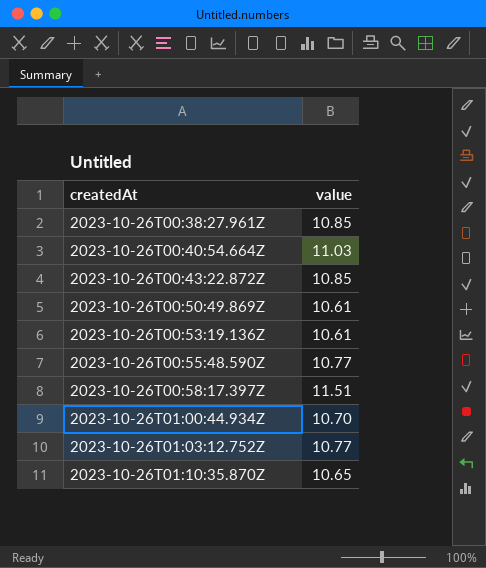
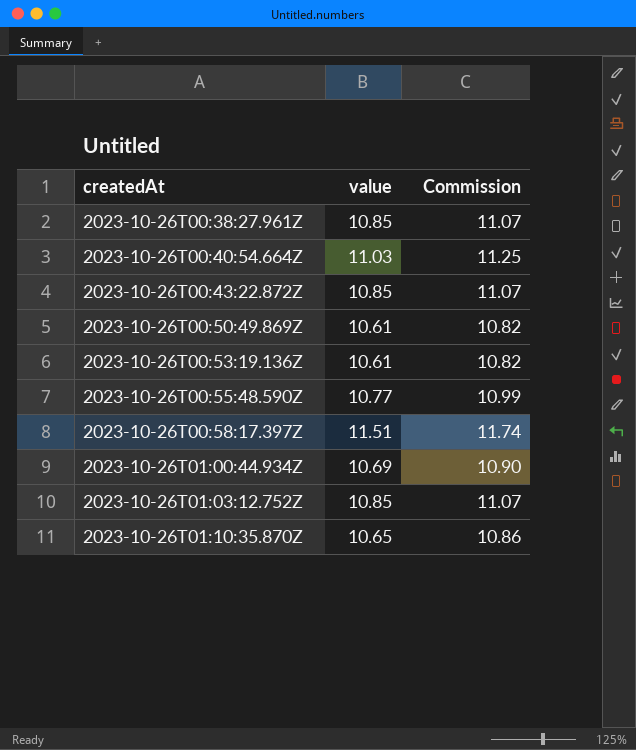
column Commission | formula: none -> [value] * 1.02
2023-10-26T01:00:44.934Z | value: 10.70 -> 10.69
2023-10-26T01:03:12.752Z | value: 10.77 -> 10.85

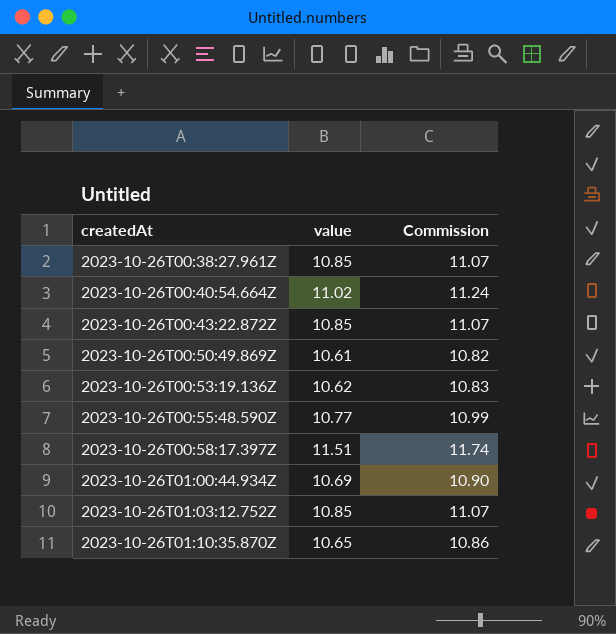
2023-10-26T00:40:54.664Z | value: 11.03 -> 11.02
2023-10-26T00:40:54.664Z | Commission: 11.25 -> 11.24
2023-10-26T00:53:19.136Z | value: 10.61 -> 10.62
2023-10-26T00:53:19.136Z | Commission: 10.82 -> 10.83

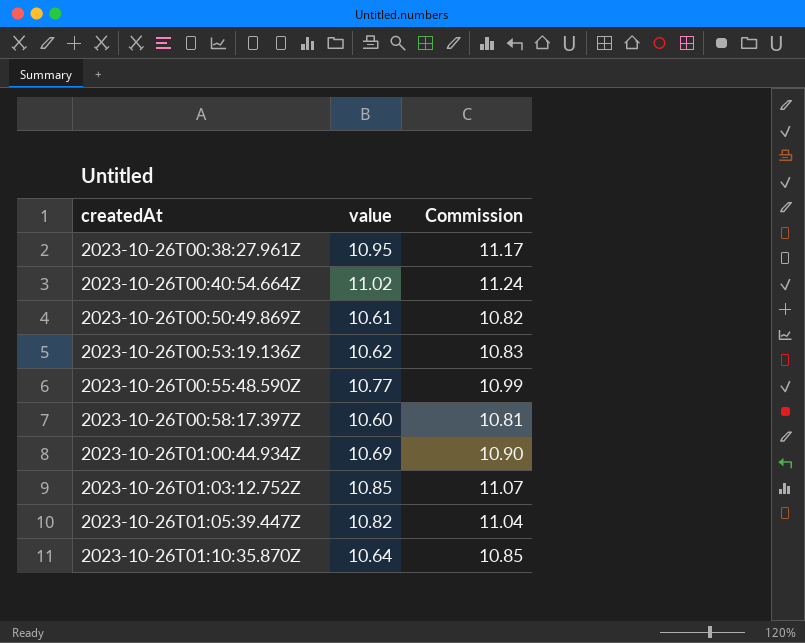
row 2023-10-26T00:43:22.872Z: 10.85 | 11.07 -> none
2023-10-26T00:38:27.961Z | value: 10.85 -> 10.95
2023-10-26T00:38:27.961Z | Commission: 11.07 -> 11.17
2023-10-26T00:58:17.397Z | value: 11.51 -> 10.60
2023-10-26T00:58:17.397Z | Commission: 11.74 -> 10.81
row 2023-10-26T01:05:39.447Z: none -> 10.82 | 11.04
2023-10-26T01:10:35.870Z | value: 10.65 -> 10.64
2023-10-26T01:10:35.870Z | Commission: 10.86 -> 10.85

